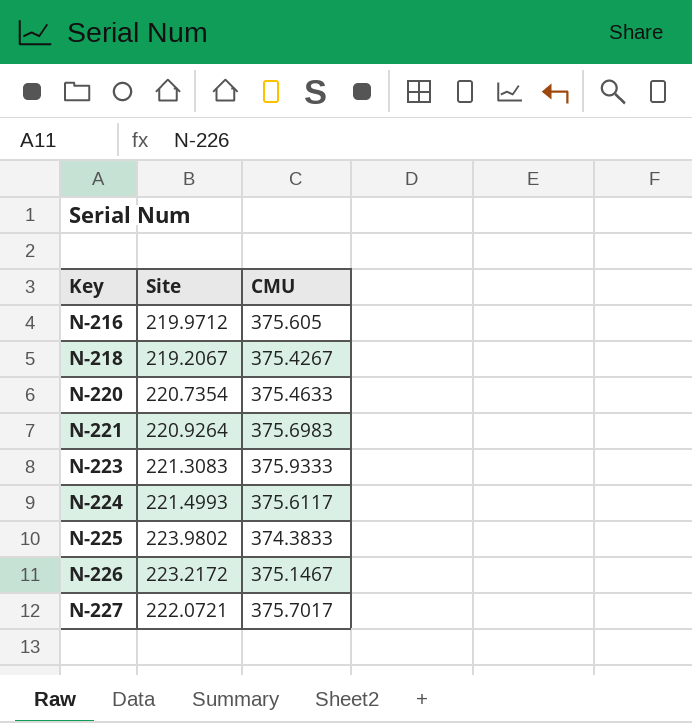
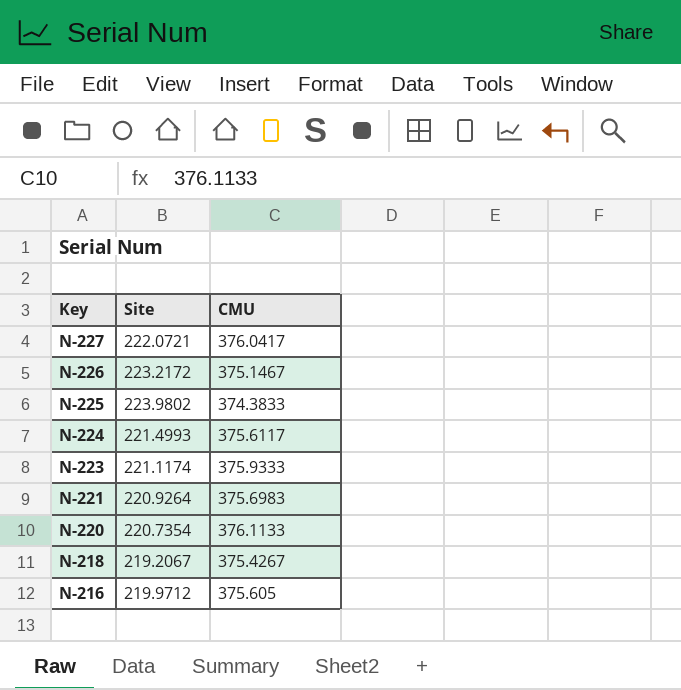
row order: Key ascending -> Key descending
N-227 | CMU: 375.7017 -> 376.0417
N-223 | Site: 221.3083 -> 221.1174
N-220 | CMU: 375.4633 -> 376.1133

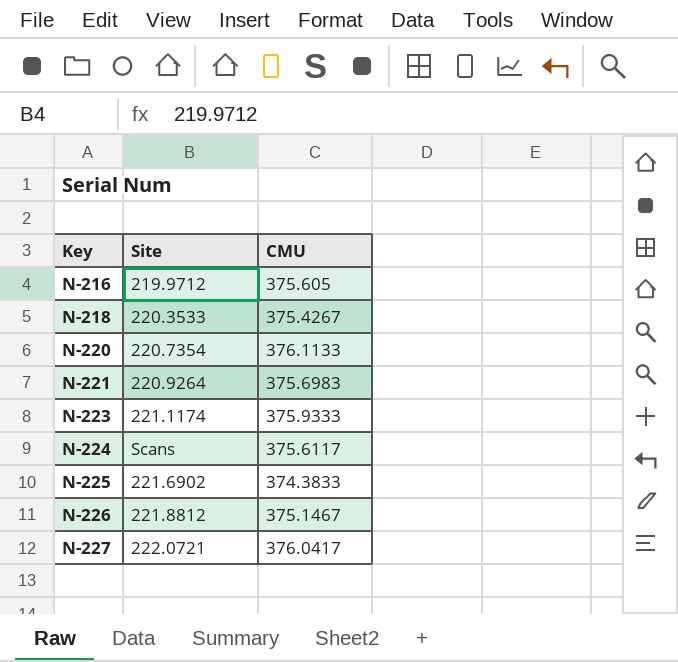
row order: Key descending -> Key ascending
N-218 | Site: 219.2067 -> 220.3533
N-224 | Site: 221.4993 -> Scans
N-225 | Site: 223.9802 -> 221.6902
N-226 | Site: 223.2172 -> 221.8812

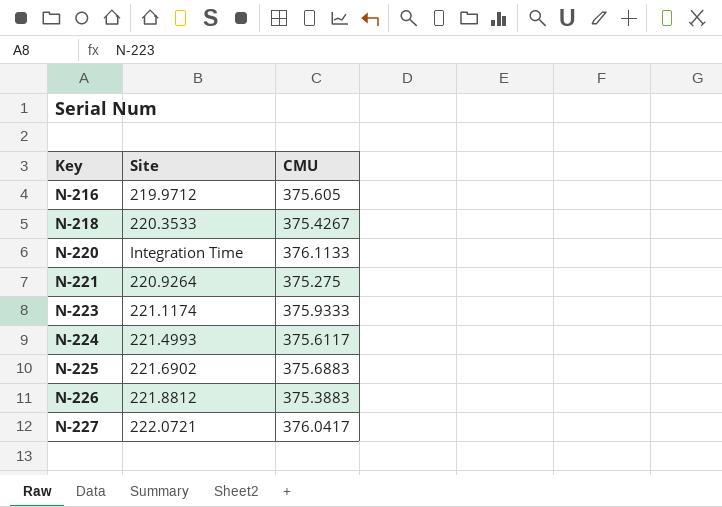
N-220 | Site: 220.7354 -> Integration Time
N-221 | CMU: 375.6983 -> 375.275
N-224 | Site: Scans -> 221.4993
N-225 | CMU: 374.3833 -> 375.6883
N-226 | CMU: 375.1467 -> 375.3883

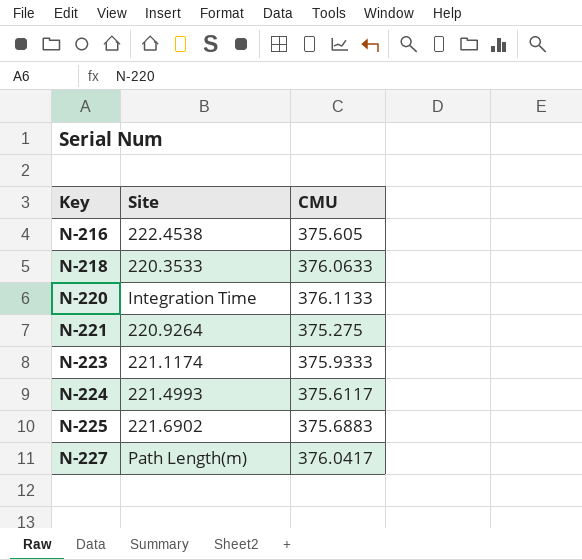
row N-226: 221.8812 | 375.3883 -> none
N-216 | Site: 219.9712 -> 222.4538
N-218 | CMU: 375.4267 -> 376.0633
N-227 | Site: 222.0721 -> Path Length(m)

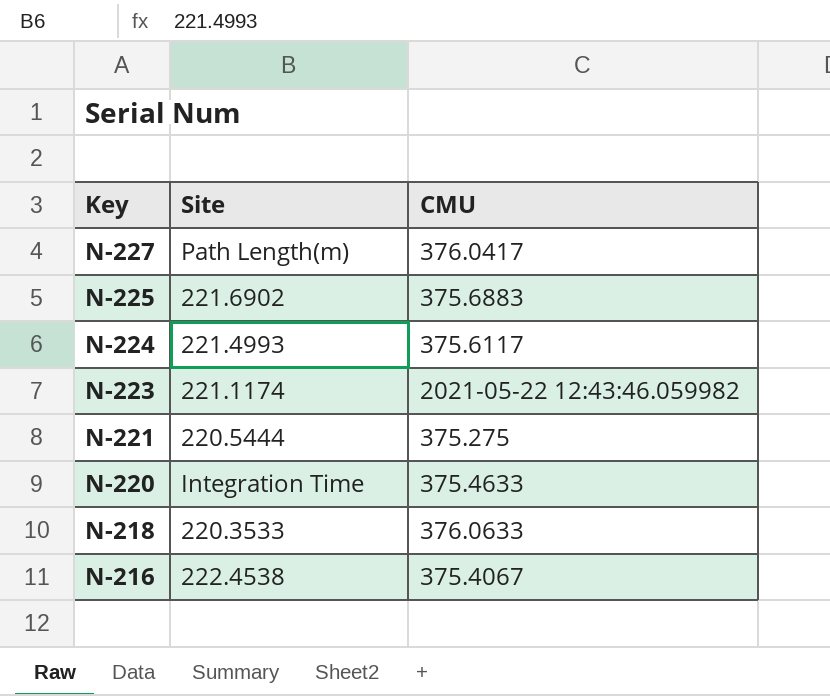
row order: Key ascending -> Key descending
N-223 | CMU: 375.9333 -> 2021-05-22 12:43:46.059982
N-221 | Site: 220.9264 -> 220.5444
N-220 | CMU: 376.1133 -> 375.4633
N-216 | CMU: 375.605 -> 375.4067

